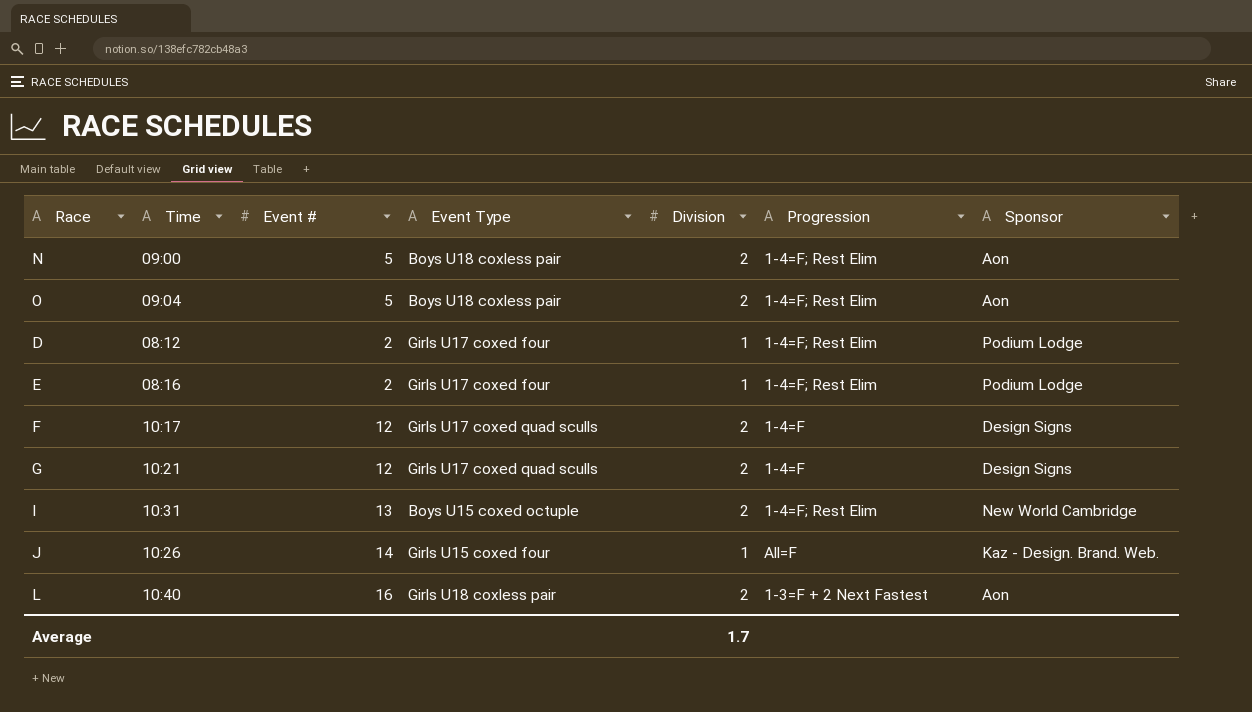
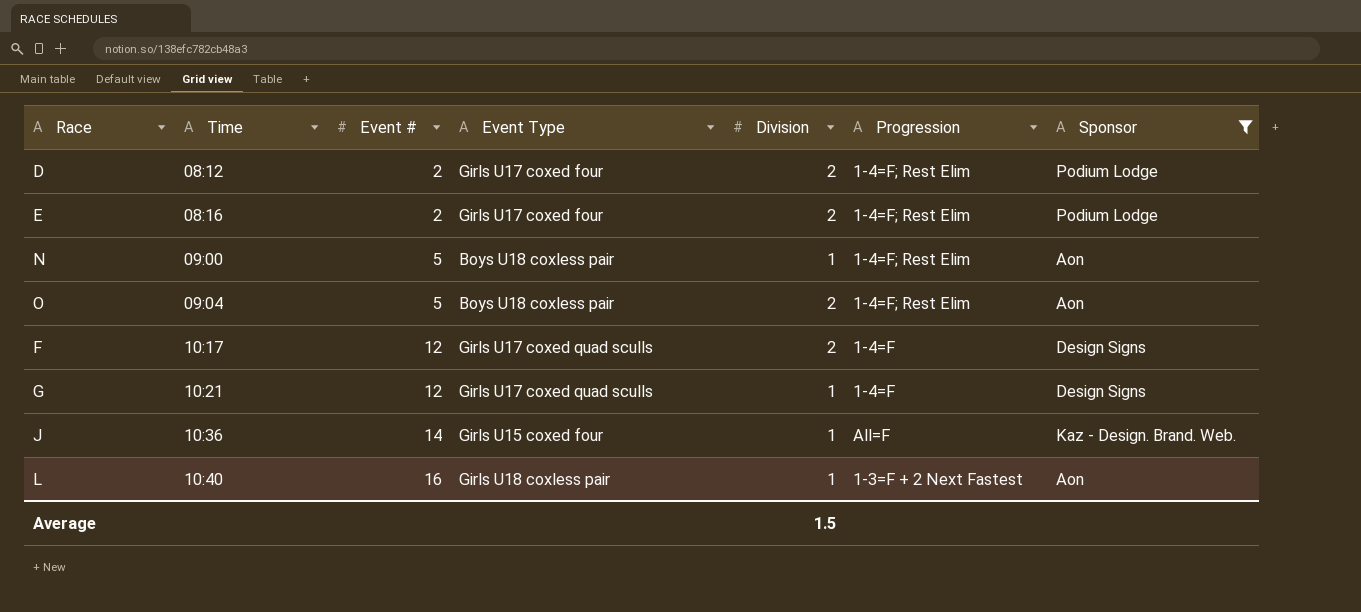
filter: none -> Sponsor != New World Cambridge
row order: none -> Time ascending
D | Division: 1 -> 2
E | Division: 1 -> 2
N | Division: 2 -> 1
G | Division: 2 -> 1
J | Time: 10:26 -> 10:36
L | Division: 2 -> 1
Average | Division: 1.7 -> 1.5

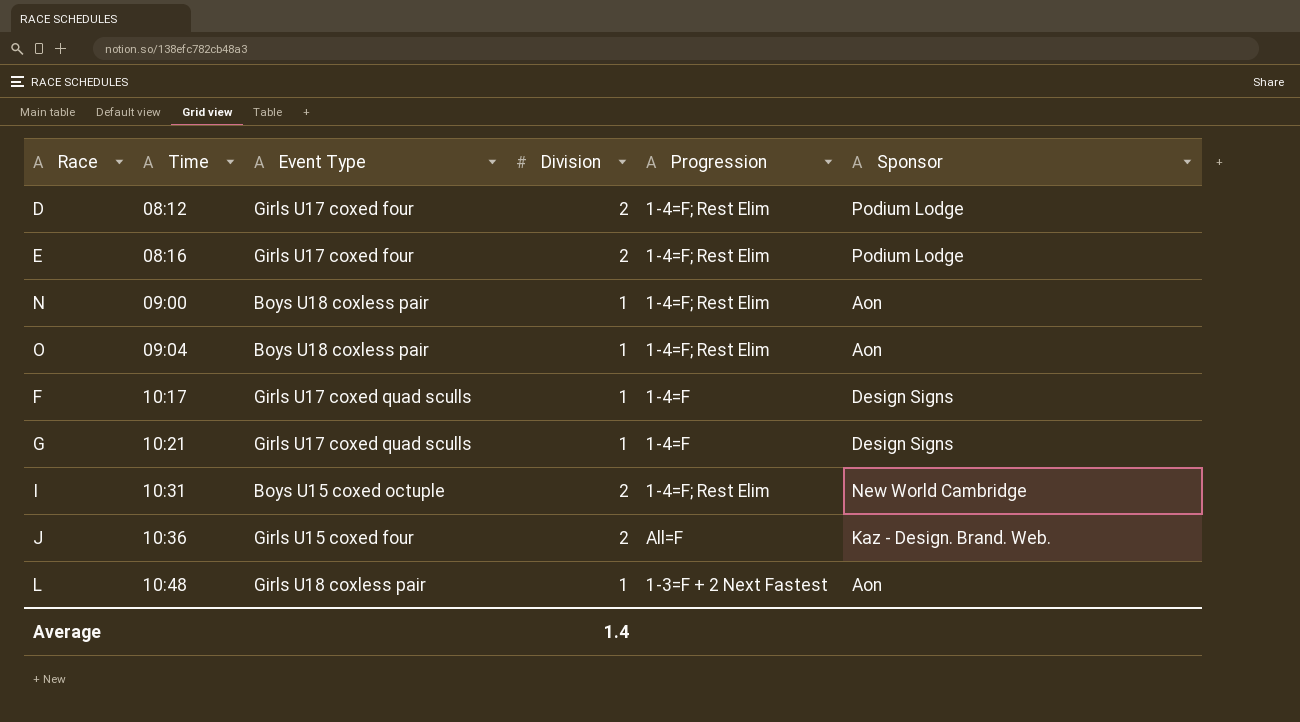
filter: Sponsor != New World Cambridge -> none
column Event # | position: 3 -> none
O | Division: 2 -> 1
F | Division: 2 -> 1
J | Division: 1 -> 2
L | Time: 10:40 -> 10:48
Average | Division: 1.5 -> 1.4

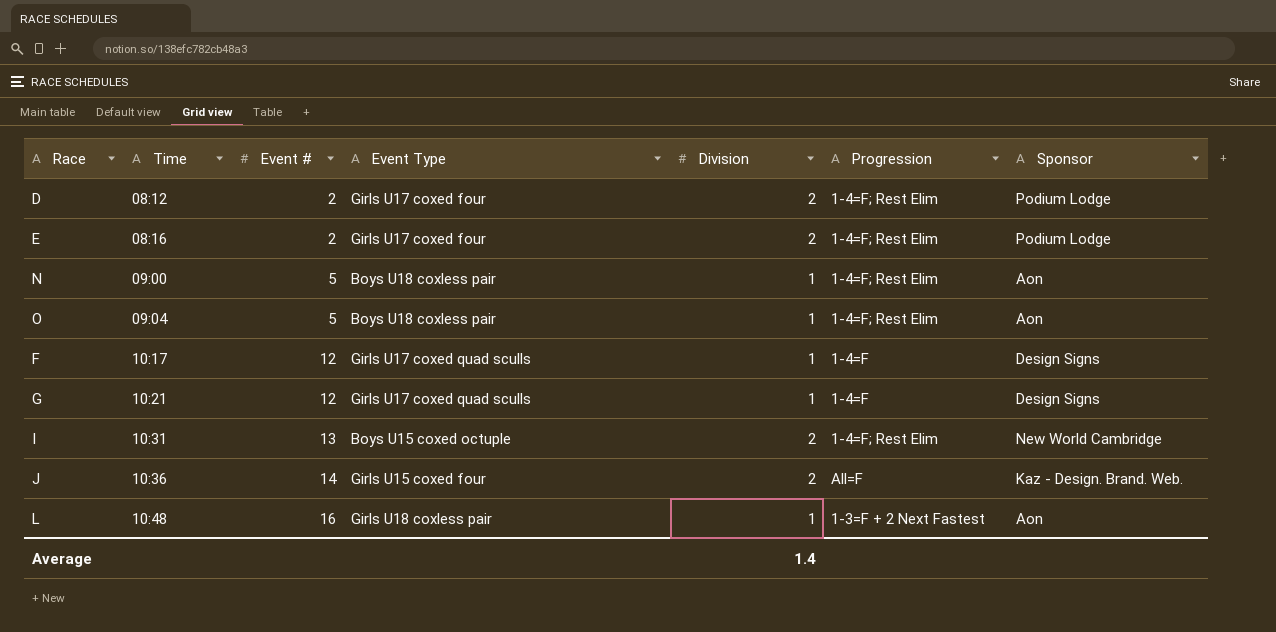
column Event # | position: none -> 3

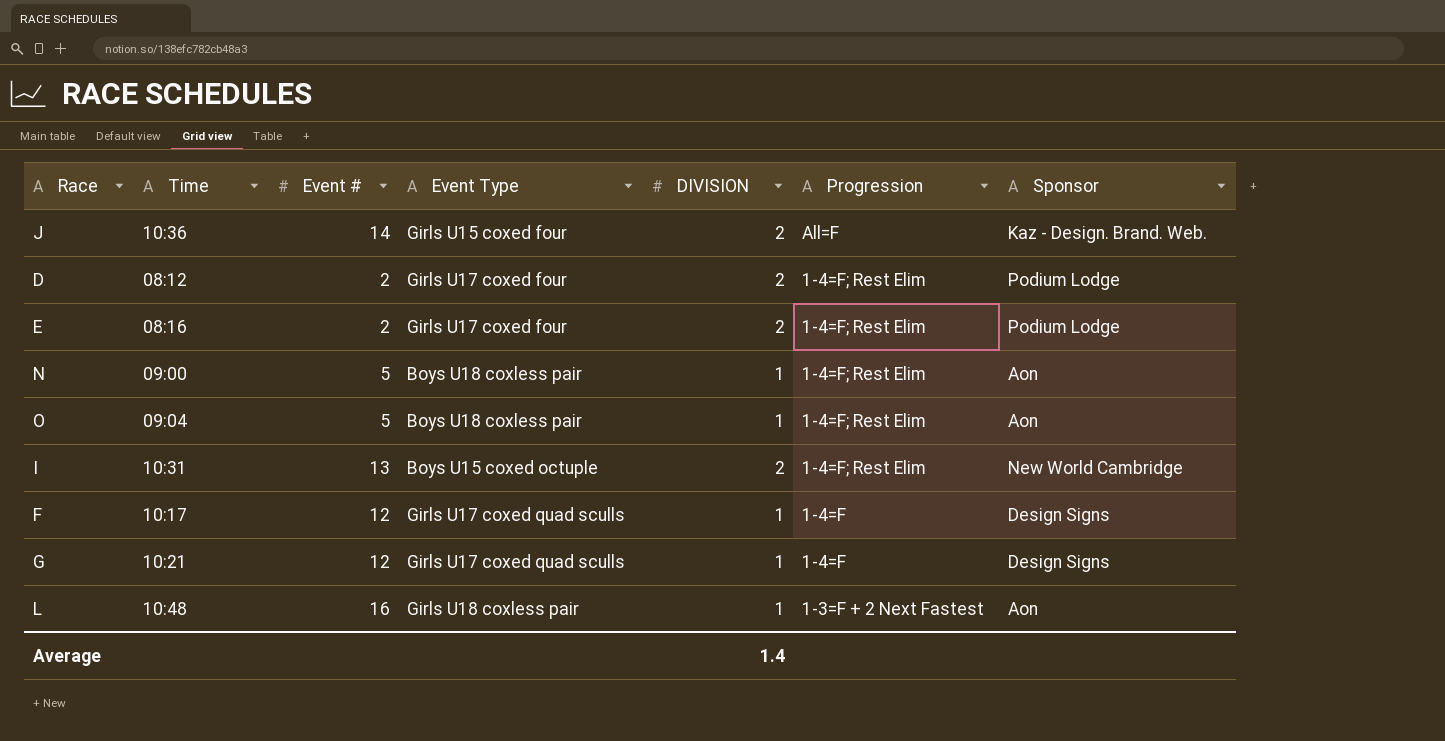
row order: Time ascending -> Progression descending
column name: Division -> DIVISION

